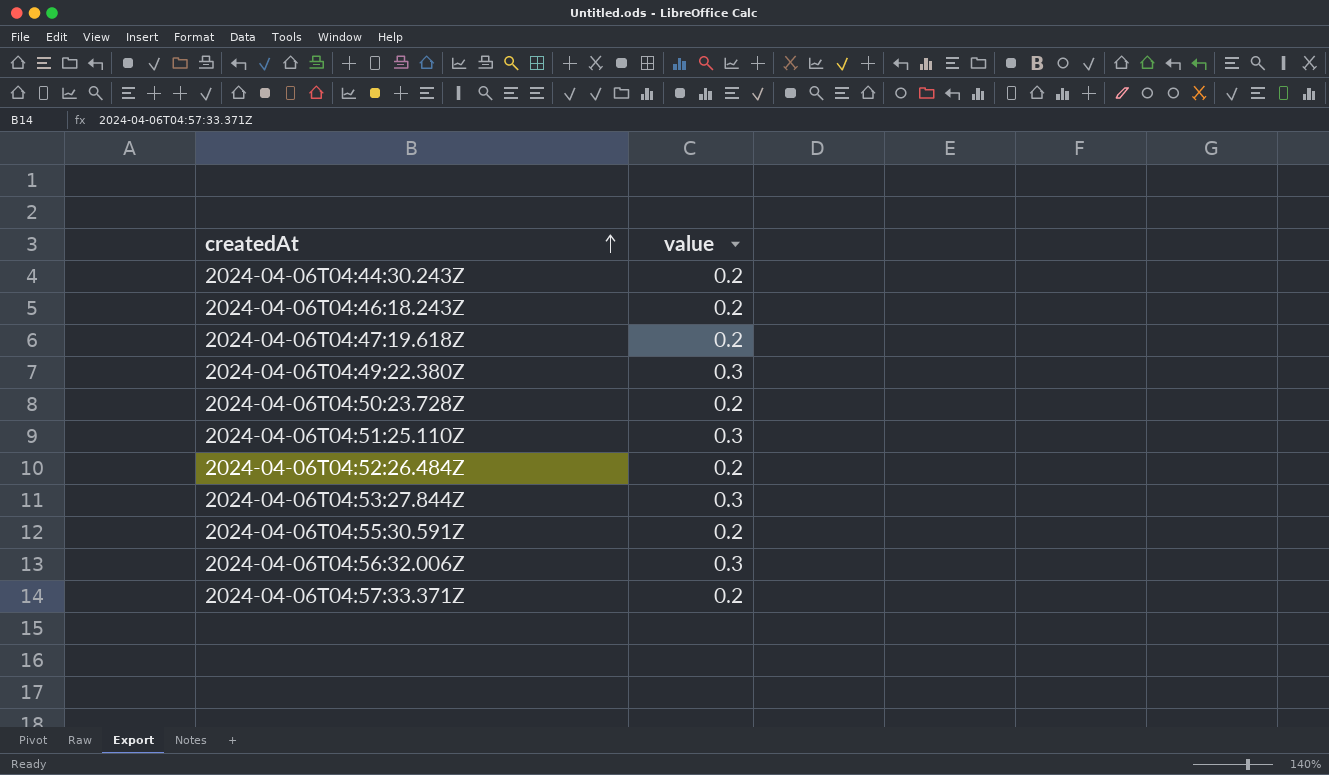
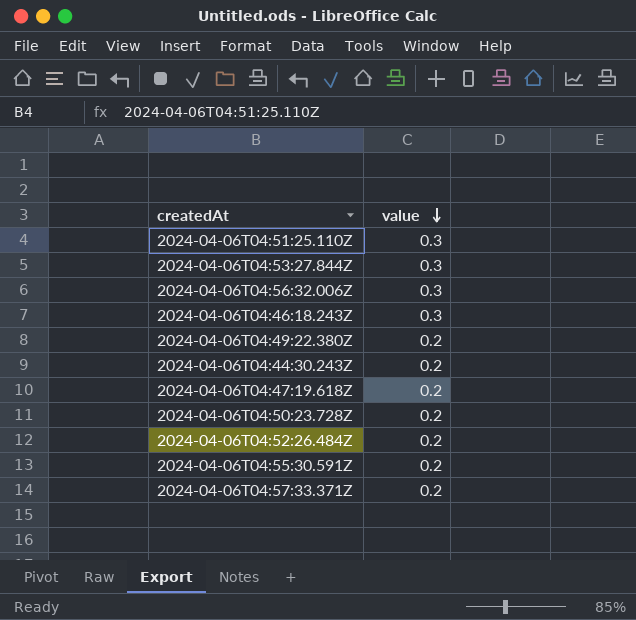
row order: createdAt ascending -> value descending
2024-04-06T04:46:18.243Z | value: 0.2 -> 0.3
2024-04-06T04:49:22.380Z | value: 0.3 -> 0.2

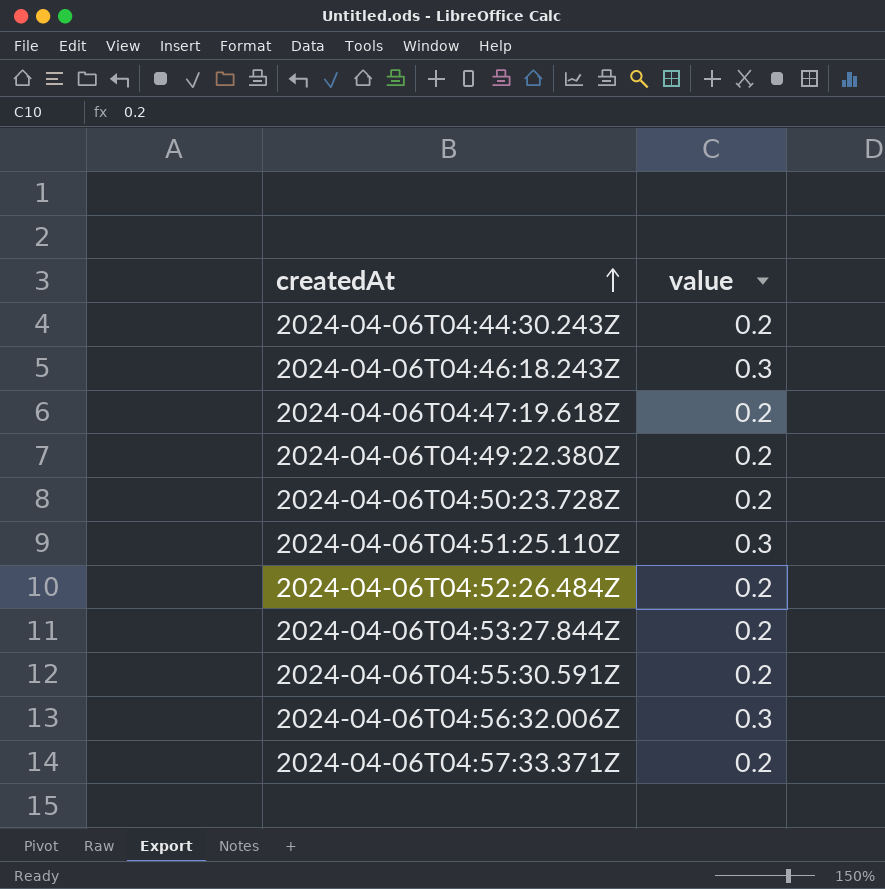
row order: value descending -> createdAt ascending
2024-04-06T04:53:27.844Z | value: 0.3 -> 0.2

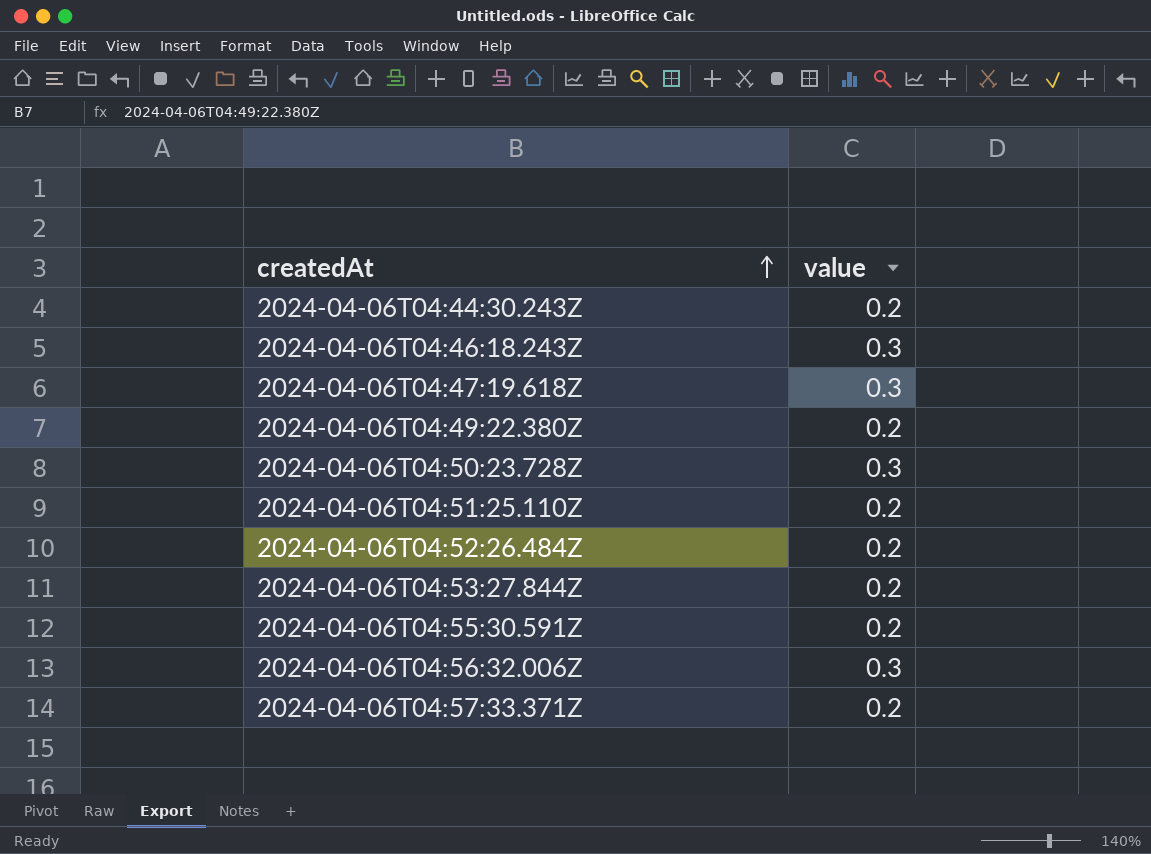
2024-04-06T04:47:19.618Z | value: 0.2 -> 0.3
2024-04-06T04:50:23.728Z | value: 0.2 -> 0.3
2024-04-06T04:51:25.110Z | value: 0.3 -> 0.2

